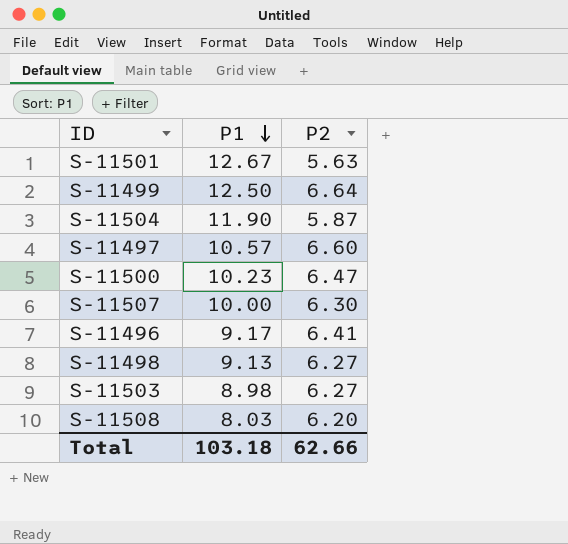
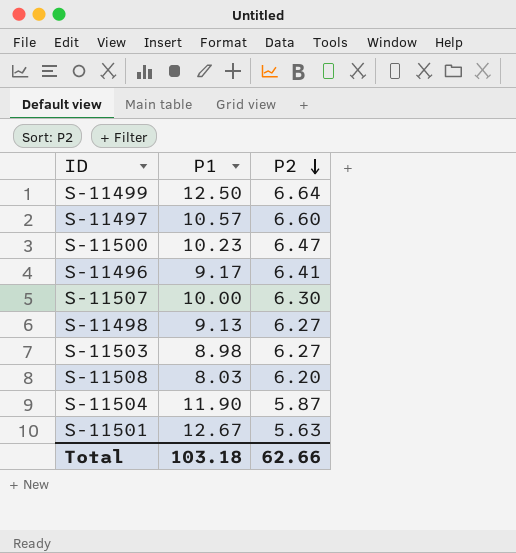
row order: P1 descending -> P2 descending

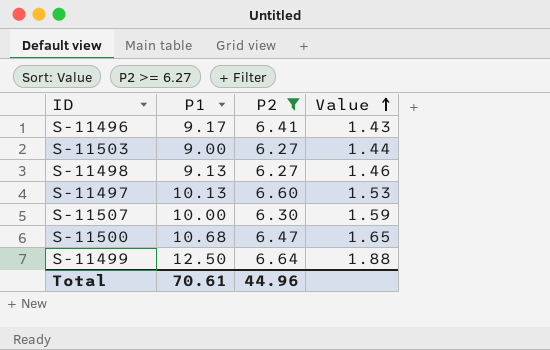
filter: none -> P2 >= 6.27
row order: P2 descending -> Value ascending
column Value | formula: none -> [P1] / [P2]
S-11503 | P1: 8.98 -> 9.00
S-11497 | P1: 10.57 -> 10.13
S-11500 | P1: 10.23 -> 10.68
Total | P1: 103.18 -> 70.61
Total | P2: 62.66 -> 44.96

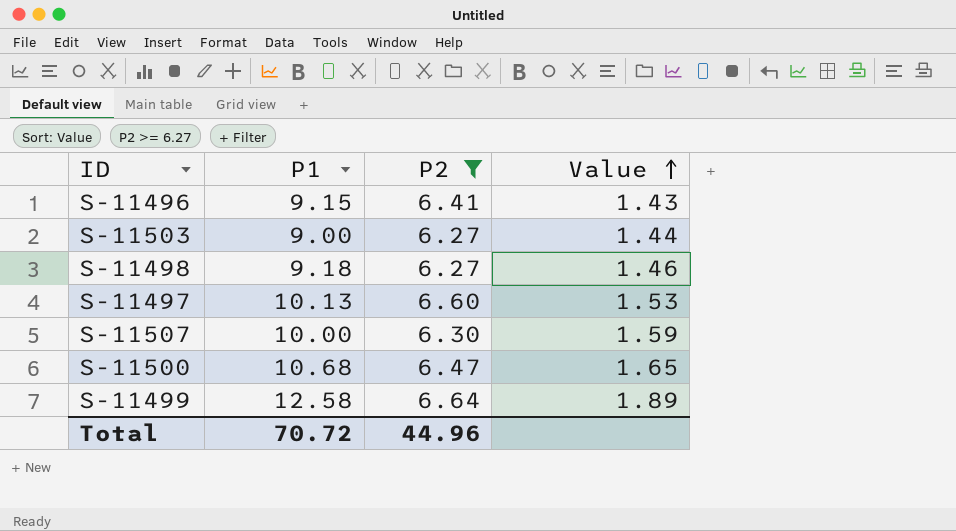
S-11496 | P1: 9.17 -> 9.15
S-11498 | P1: 9.13 -> 9.18
S-11499 | P1: 12.50 -> 12.58
S-11499 | Value: 1.88 -> 1.89
Total | P1: 70.61 -> 70.72

